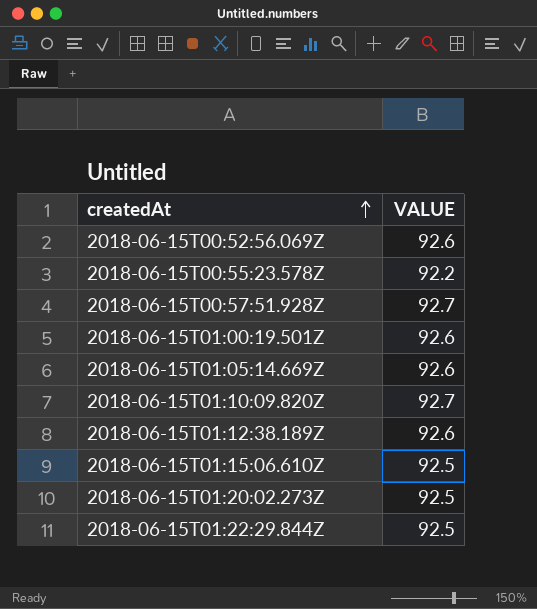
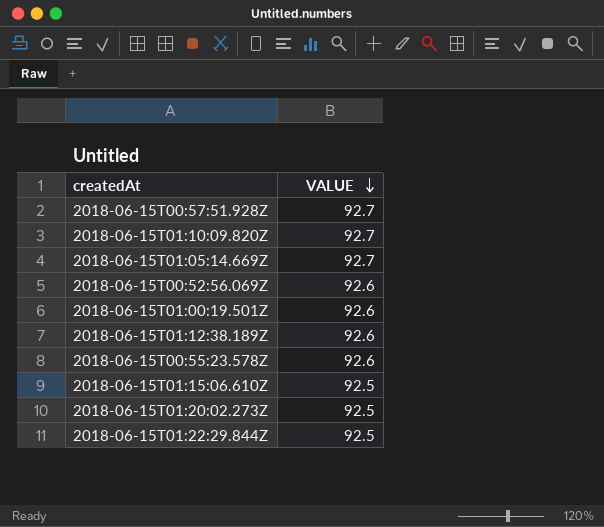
row order: createdAt ascending -> VALUE descending
2018-06-15T01:05:14.669Z | VALUE: 92.6 -> 92.7
2018-06-15T00:55:23.578Z | VALUE: 92.2 -> 92.6

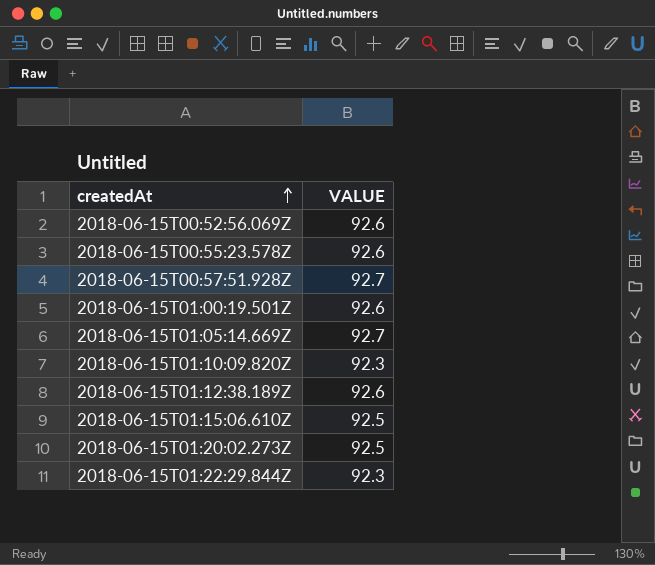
row order: VALUE descending -> createdAt ascending
2018-06-15T01:10:09.820Z | VALUE: 92.7 -> 92.3
2018-06-15T01:22:29.844Z | VALUE: 92.5 -> 92.3

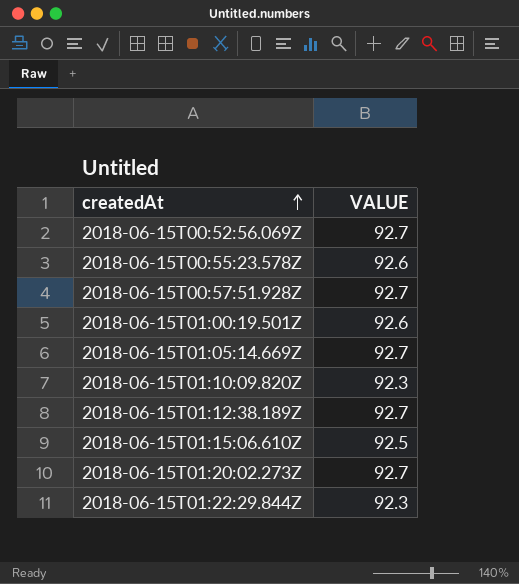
2018-06-15T00:52:56.069Z | VALUE: 92.6 -> 92.7
2018-06-15T01:12:38.189Z | VALUE: 92.6 -> 92.7
2018-06-15T01:20:02.273Z | VALUE: 92.5 -> 92.7

